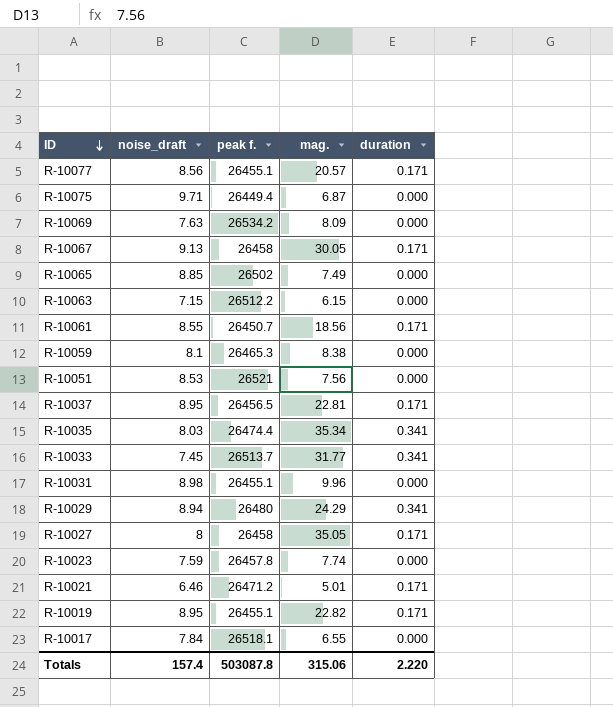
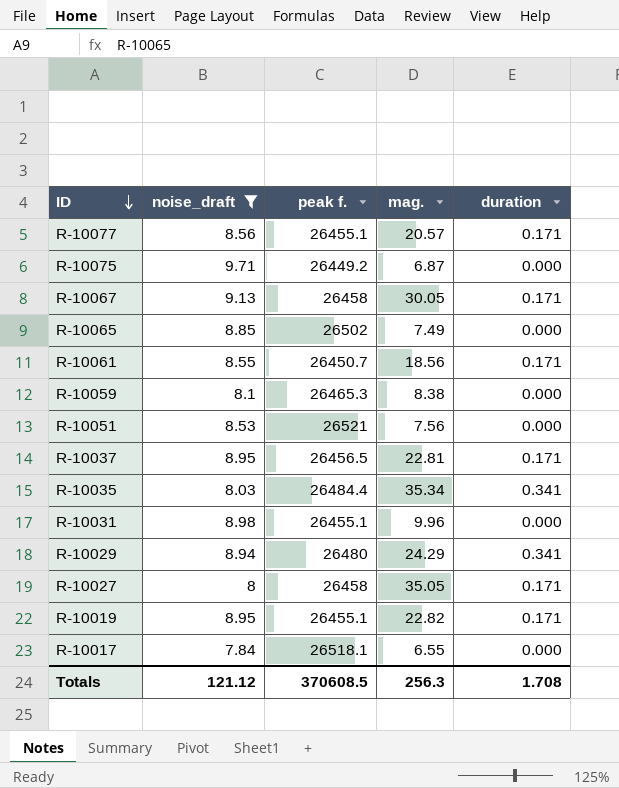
filter: none -> noise_draft >= 7.84
R-10075 | peak f.: 26449.4 -> 26449.2
R-10035 | peak f.: 26474.4 -> 26484.4
Totals | noise_draft: 157.4 -> 121.12
Totals | peak f.: 503087.8 -> 370608.5
Totals | mag.: 315.06 -> 256.3
Totals | duration: 2.220 -> 1.708

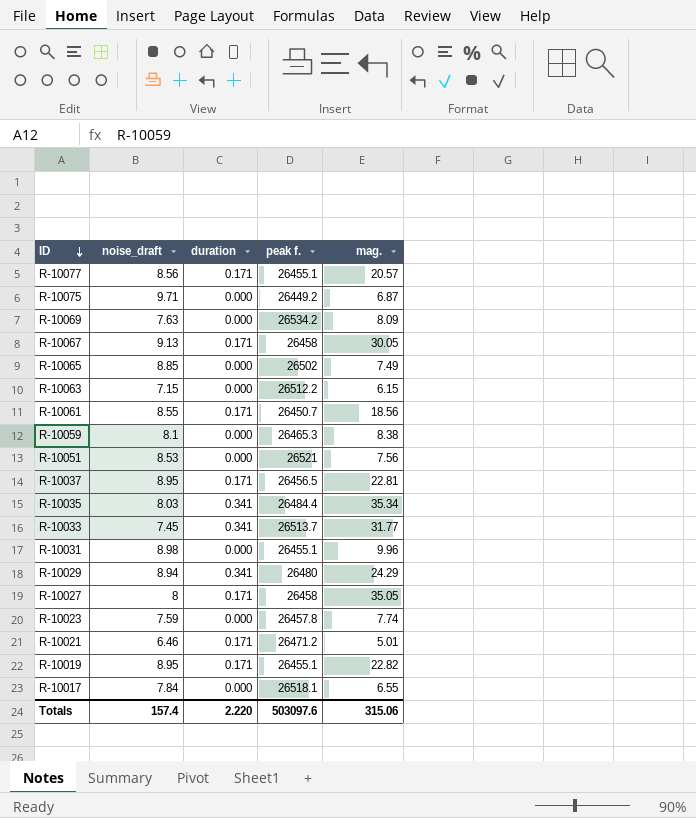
filter: noise_draft >= 7.84 -> none
column duration | position: 5 -> 3
Totals | noise_draft: 121.12 -> 157.4
Totals | duration: 1.708 -> 2.220
Totals | peak f.: 370608.5 -> 503097.6
Totals | mag.: 256.3 -> 315.06

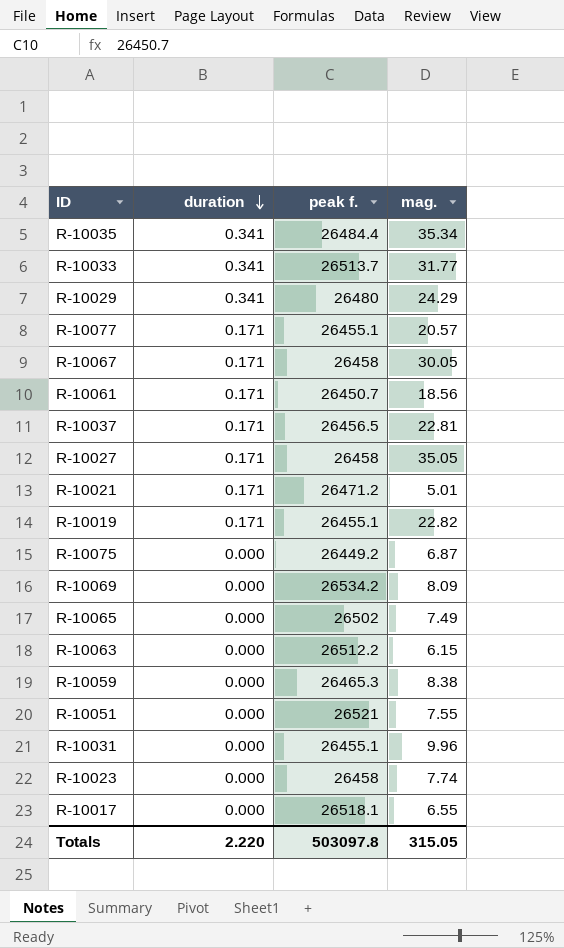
row order: ID descending -> duration descending
column noise_draft | position: 2 -> none
R-10051 | mag.: 7.56 -> 7.55
R-10023 | peak f.: 26457.8 -> 26458
Totals | peak f.: 503097.6 -> 503097.8
Totals | mag.: 315.06 -> 315.05

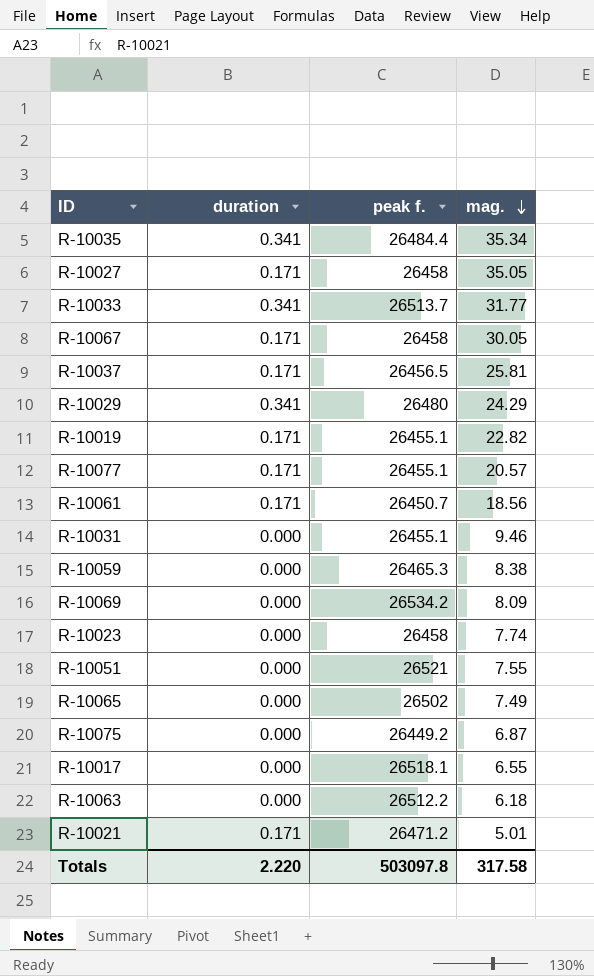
row order: duration descending -> mag. descending
R-10037 | mag.: 22.81 -> 25.81
R-10031 | mag.: 9.96 -> 9.46
R-10063 | mag.: 6.15 -> 6.18
Totals | mag.: 315.05 -> 317.58

